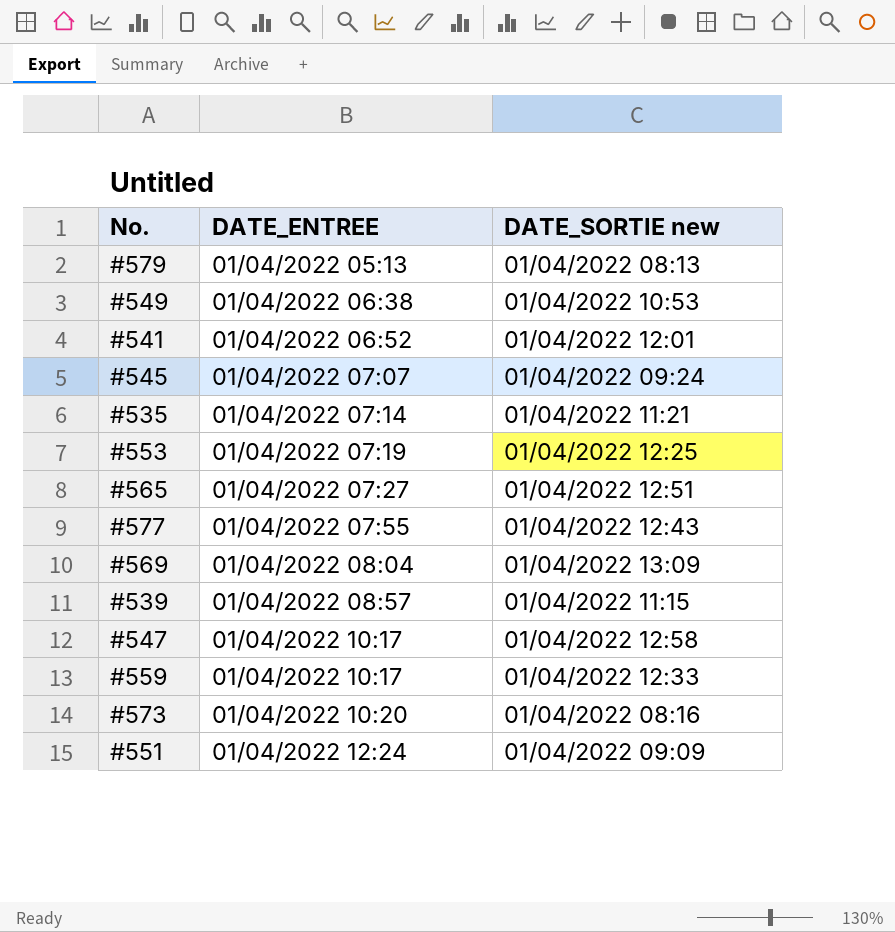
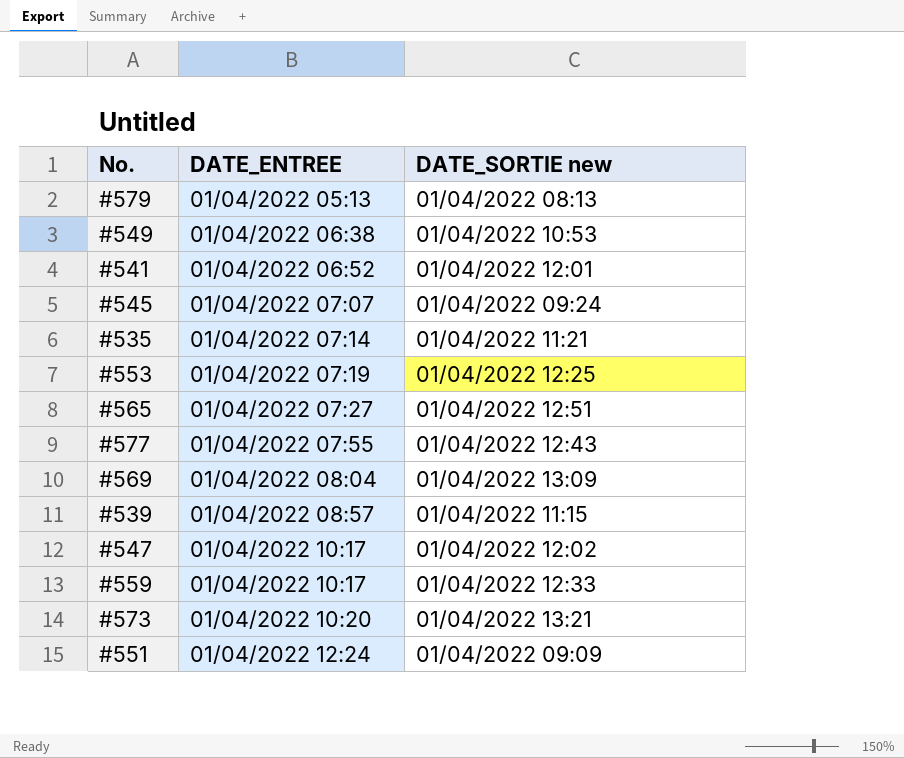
#547 | DATE_SORTIE new: 01/04/2022 12:58 -> 01/04/2022 12:02
#573 | DATE_SORTIE new: 01/04/2022 08:16 -> 01/04/2022 13:21

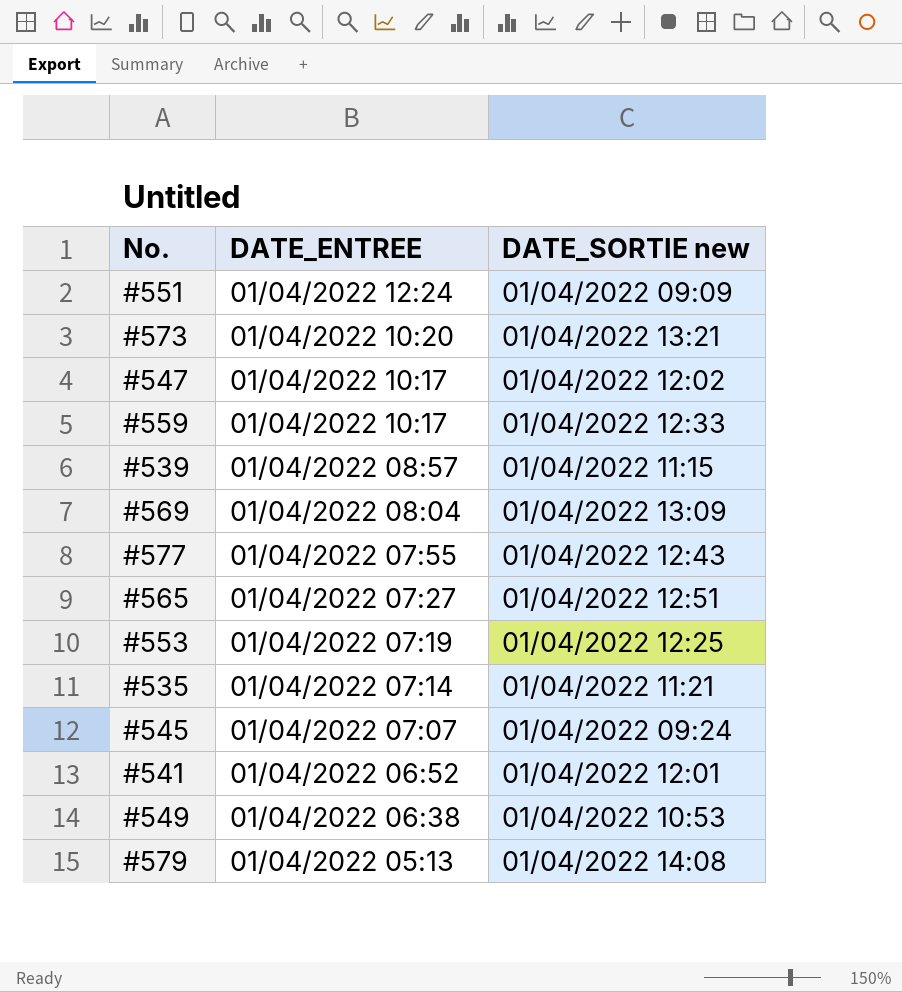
row order: DATE_ENTREE ascending -> DATE_ENTREE descending
#579 | DATE_SORTIE new: 01/04/2022 08:13 -> 01/04/2022 14:08

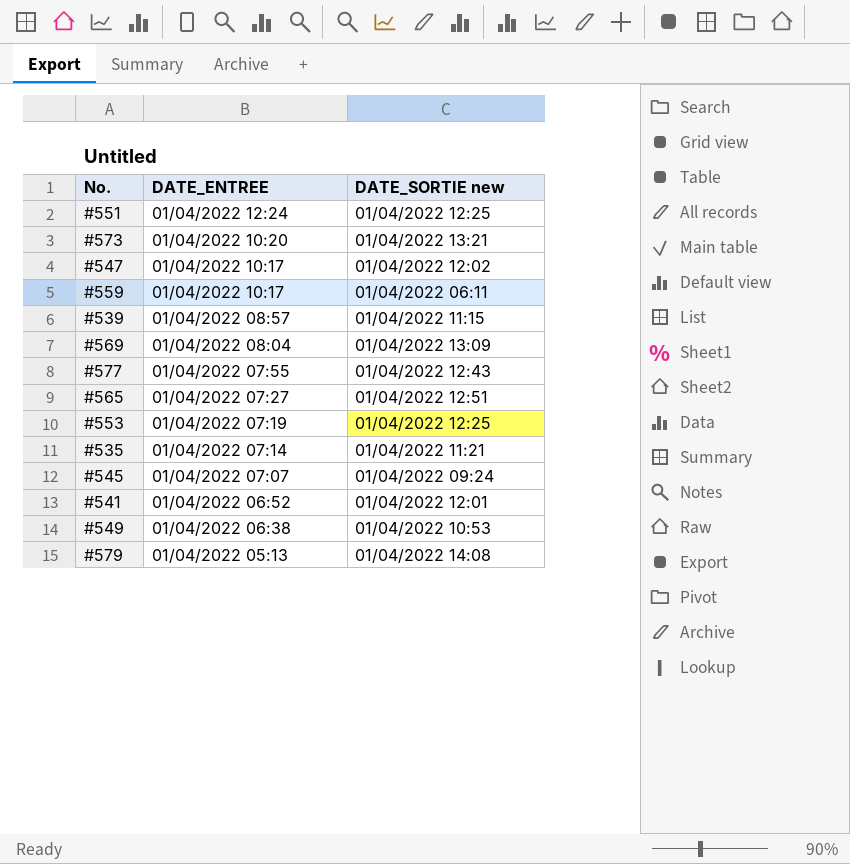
#551 | DATE_SORTIE new: 01/04/2022 09:09 -> 01/04/2022 12:25
#559 | DATE_SORTIE new: 01/04/2022 12:33 -> 01/04/2022 06:11

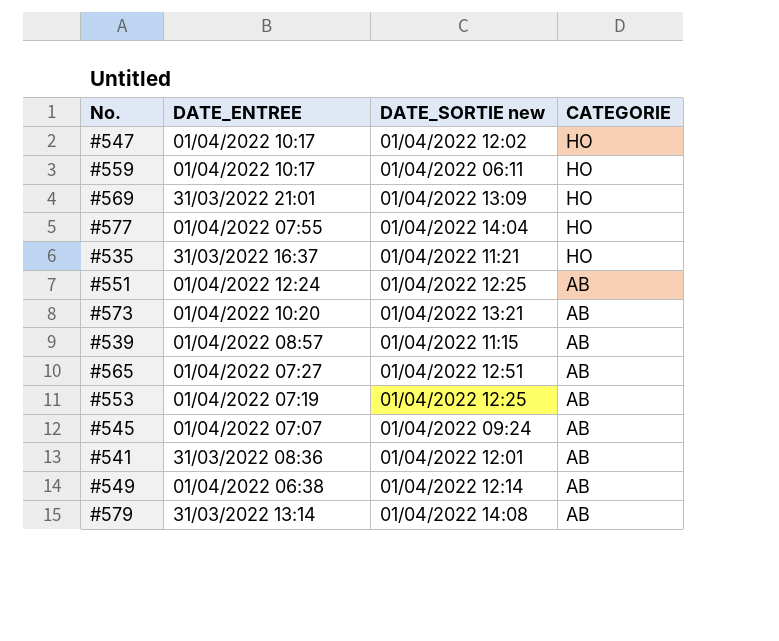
row order: DATE_ENTREE descending -> CATEGORIE descending
column CATEGORIE | position: none -> 4
#569 | DATE_ENTREE: 01/04/2022 08:04 -> 31/03/2022 21:01
#577 | DATE_SORTIE new: 01/04/2022 12:43 -> 01/04/2022 14:04
#535 | DATE_ENTREE: 01/04/2022 07:14 -> 31/03/2022 16:37
#541 | DATE_ENTREE: 01/04/2022 06:52 -> 31/03/2022 08:36
#549 | DATE_SORTIE new: 01/04/2022 10:53 -> 01/04/2022 12:14
#579 | DATE_ENTREE: 01/04/2022 05:13 -> 31/03/2022 13:14

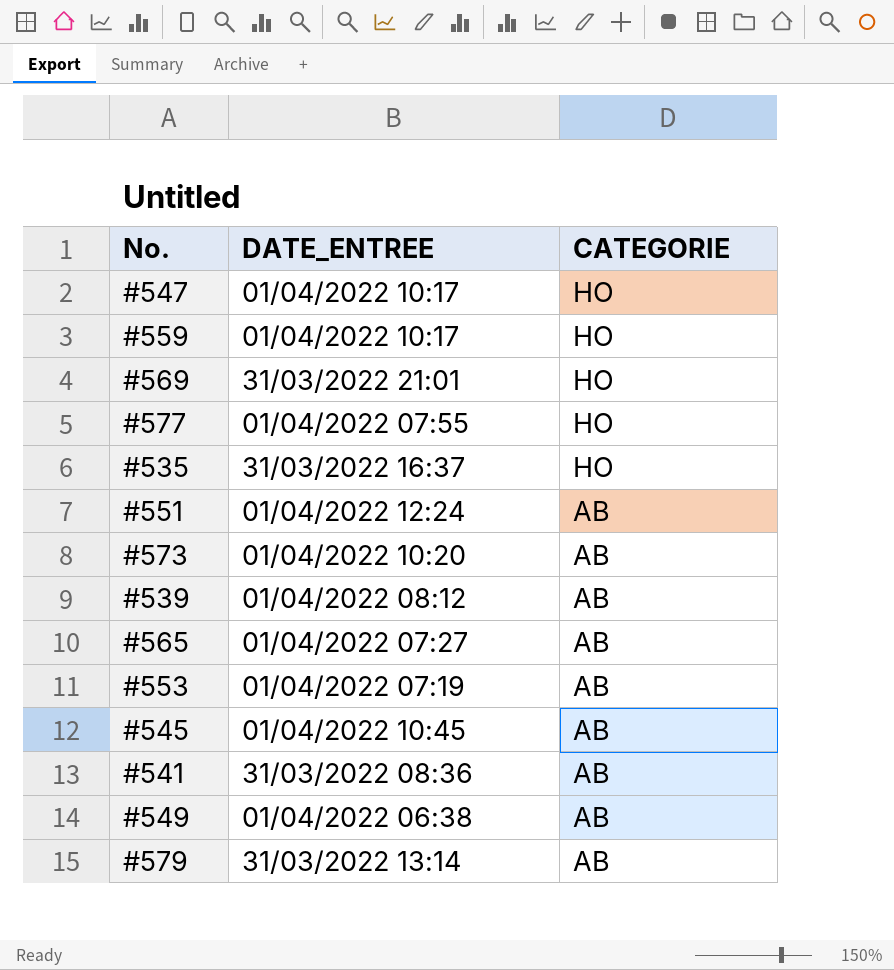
column DATE_SORTIE new | position: 3 -> none
#539 | DATE_ENTREE: 01/04/2022 08:57 -> 01/04/2022 08:12
#545 | DATE_ENTREE: 01/04/2022 07:07 -> 01/04/2022 10:45

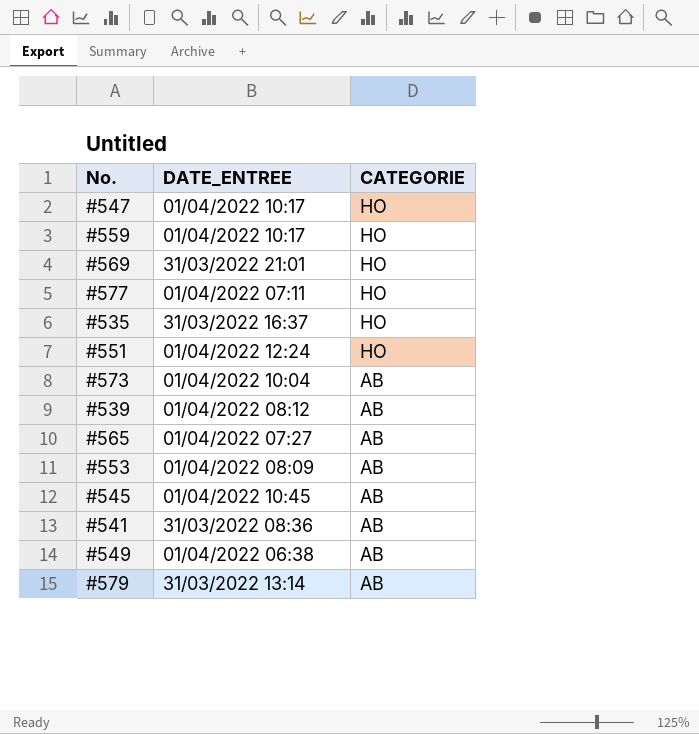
#577 | DATE_ENTREE: 01/04/2022 07:55 -> 01/04/2022 07:11
#551 | CATEGORIE: AB -> HO
#573 | DATE_ENTREE: 01/04/2022 10:20 -> 01/04/2022 10:04
#553 | DATE_ENTREE: 01/04/2022 07:19 -> 01/04/2022 08:09

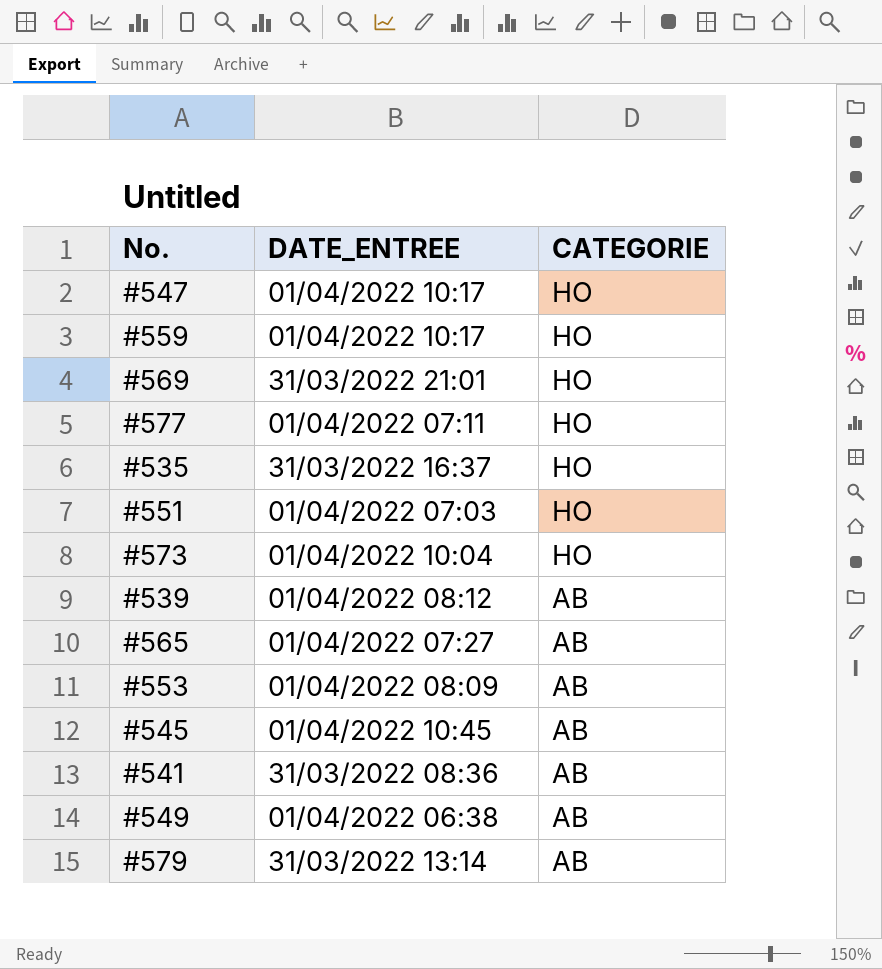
#551 | DATE_ENTREE: 01/04/2022 12:24 -> 01/04/2022 07:03
#573 | CATEGORIE: AB -> HO

